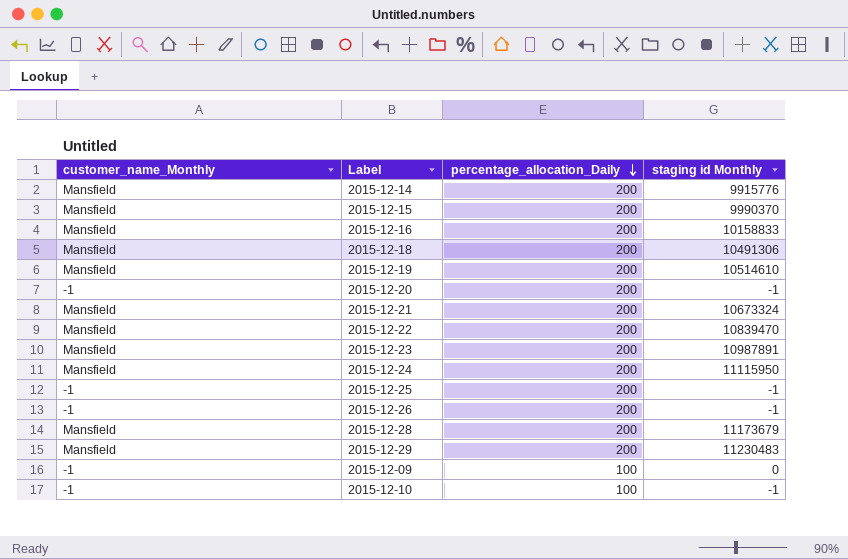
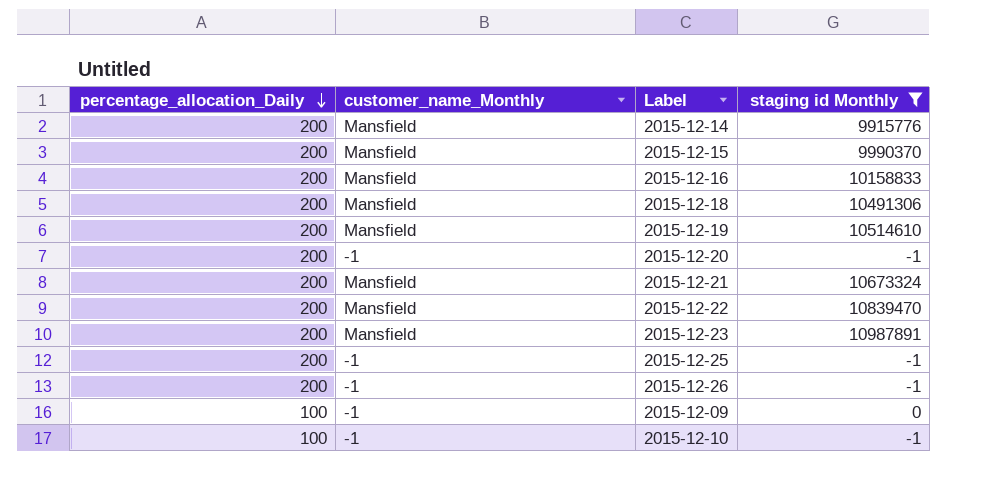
filter: none -> staging id Monthly <= 10987891
column percentage_allocation_Daily | position: 3 -> 1

